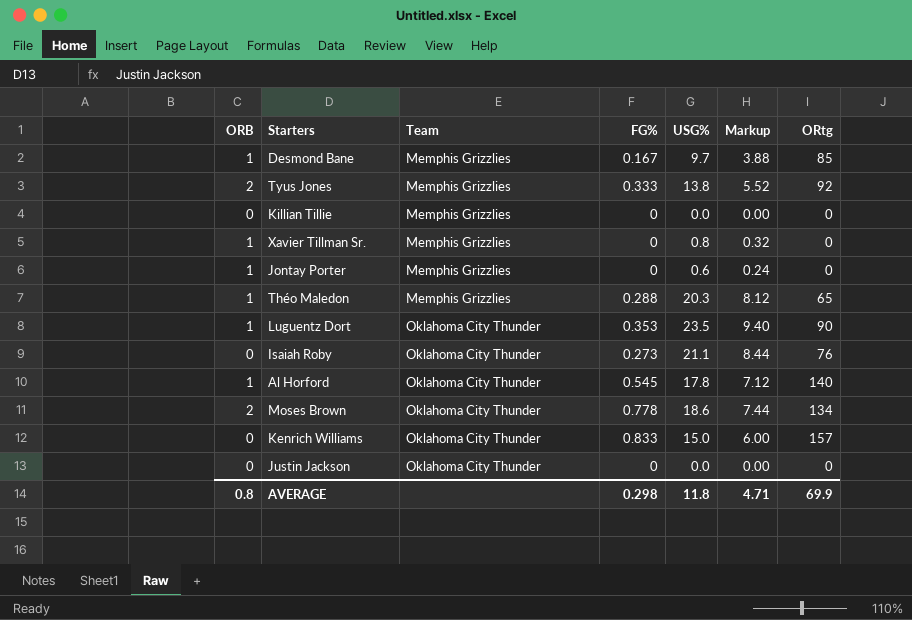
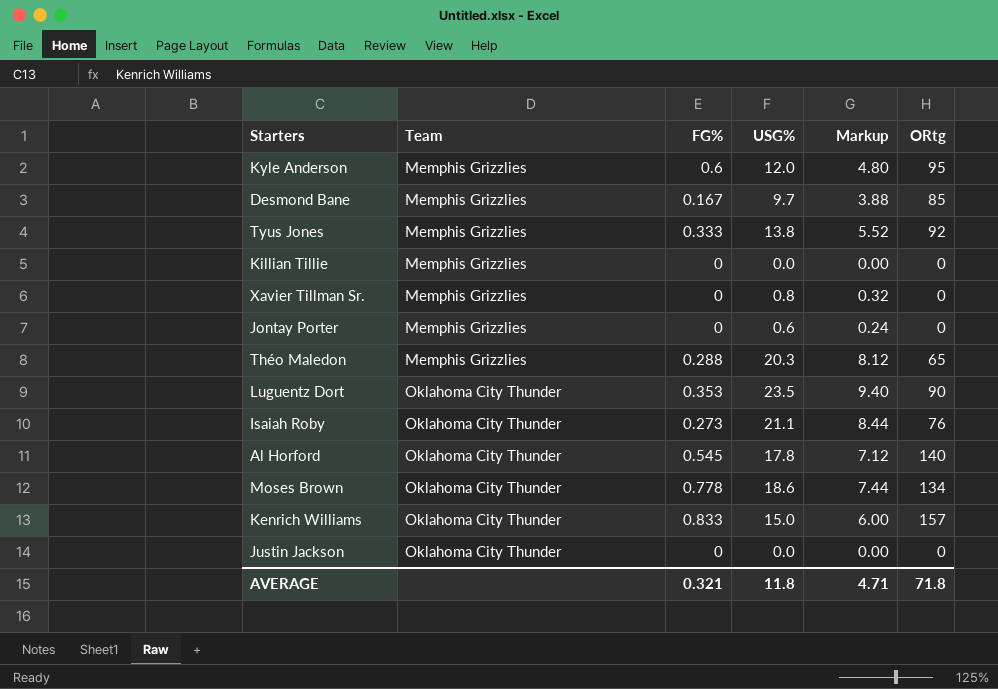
column ORB | position: 1 -> none
row Kyle Anderson: none -> Memphis Grizzlies | 0.6 | 12.0 | 4.80 | 95
AVERAGE | FG%: 0.298 -> 0.321
AVERAGE | ORtg: 69.9 -> 71.8

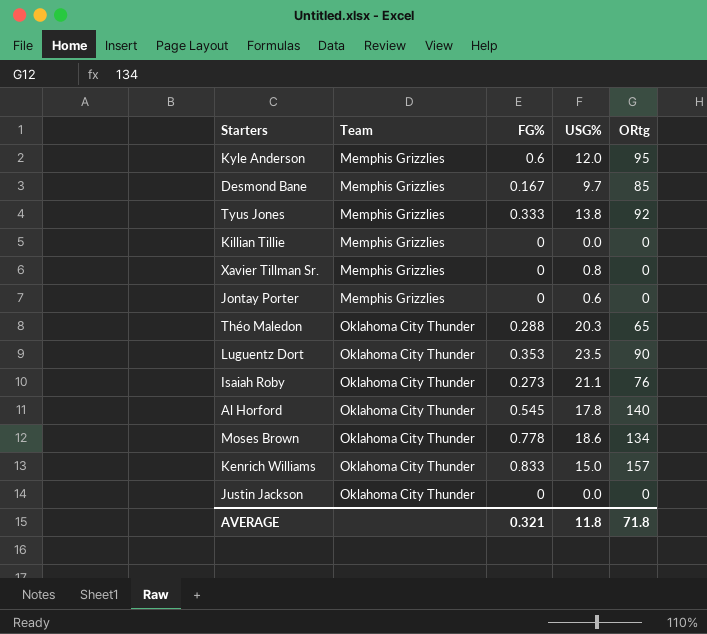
column Markup | formula: [USG%] * 0.4 -> none
Théo Maledon | Team: Memphis Grizzlies -> Oklahoma City Thunder

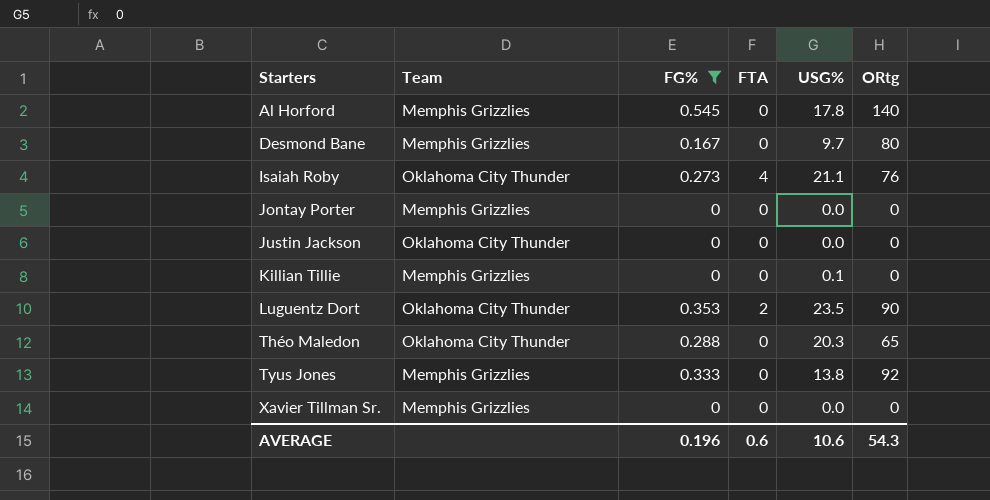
filter: none -> FG% <= 0.545
row order: Team ascending -> Starters ascending
column FTA | position: none -> 4
Al Horford | Team: Oklahoma City Thunder -> Memphis Grizzlies
Desmond Bane | ORtg: 85 -> 80
Jontay Porter | USG%: 0.6 -> 0.0
Killian Tillie | USG%: 0.0 -> 0.1
Xavier Tillman Sr. | USG%: 0.8 -> 0.0
AVERAGE | FG%: 0.321 -> 0.196
AVERAGE | USG%: 11.8 -> 10.6
AVERAGE | ORtg: 71.8 -> 54.3

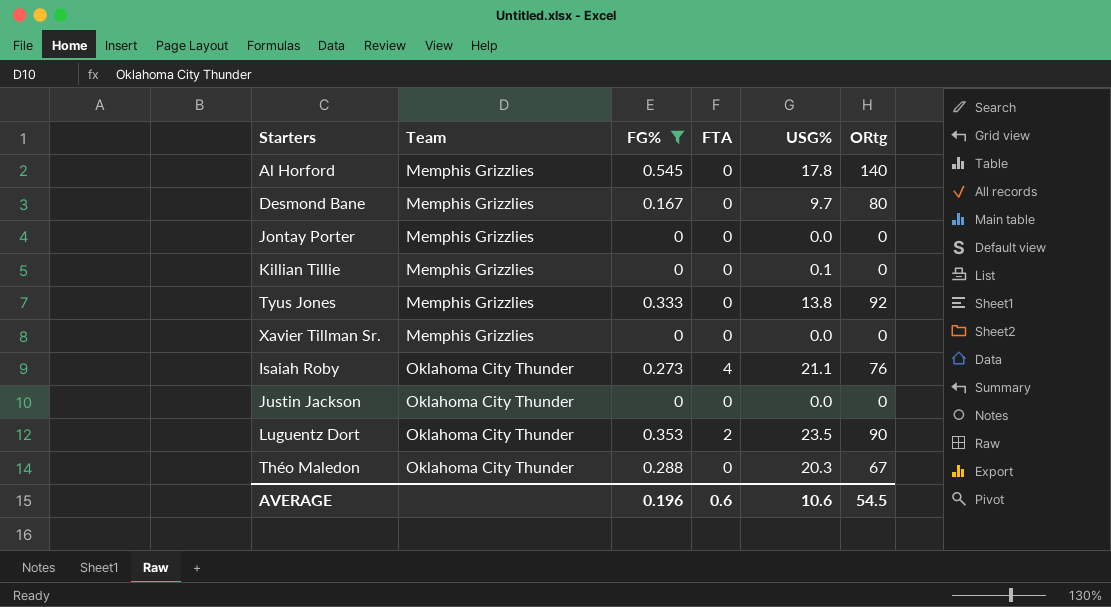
row order: Starters ascending -> Team ascending
Théo Maledon | ORtg: 65 -> 67
AVERAGE | ORtg: 54.3 -> 54.5

